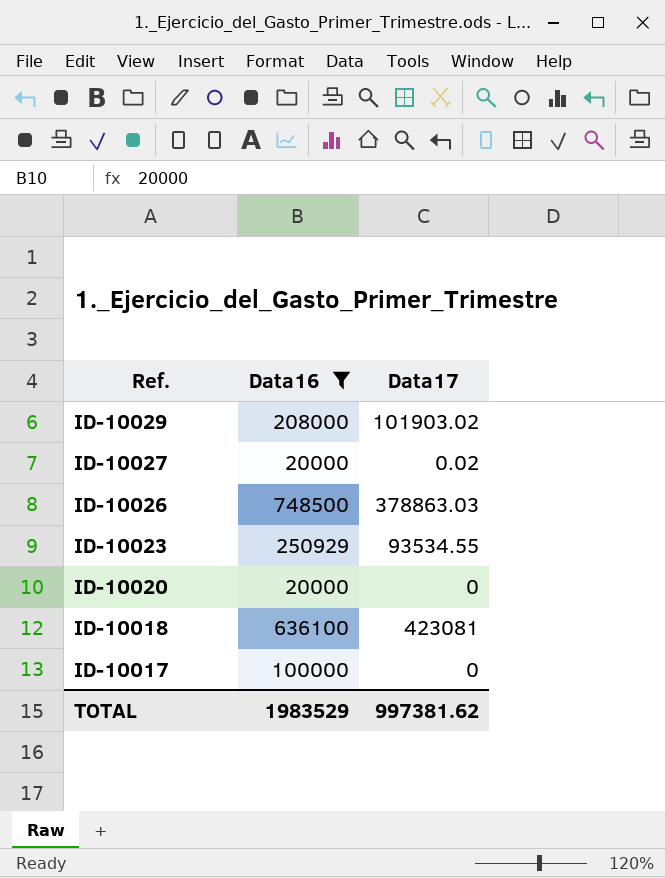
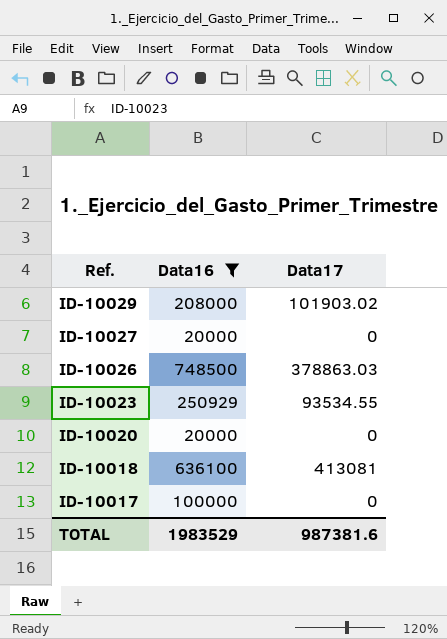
ID-10027 | Data17: 0.02 -> 0
ID-10018 | Data17: 423081 -> 413081
TOTAL | Data17: 997381.62 -> 987381.6

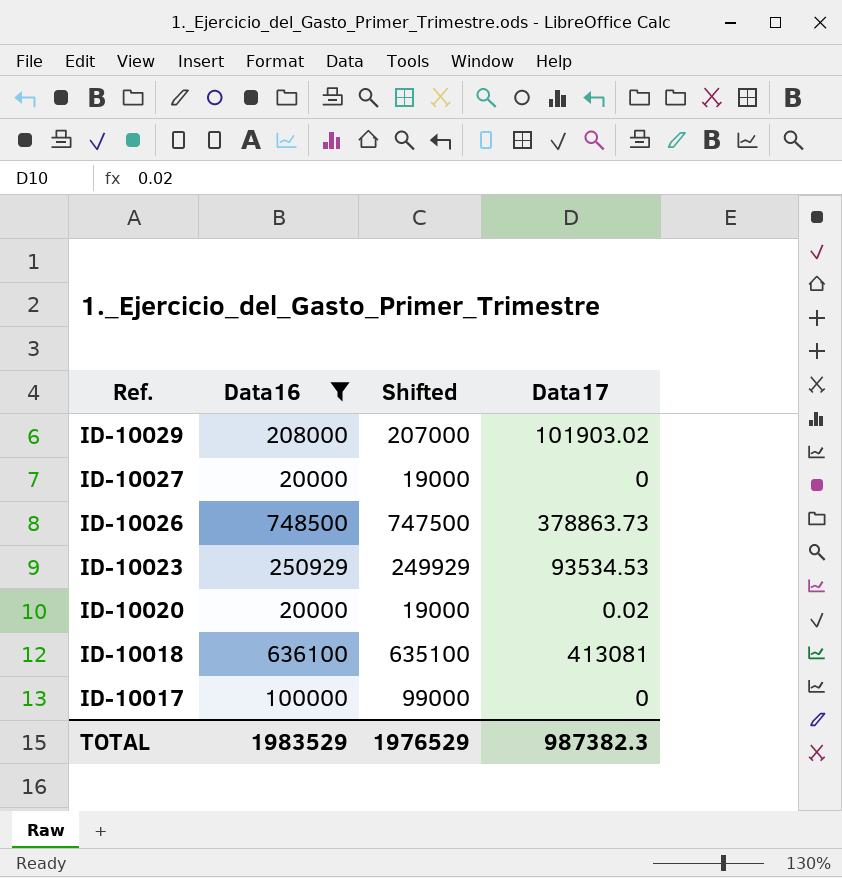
column Shifted | formula: none -> [Data16] - 1000
ID-10026 | Data17: 378863.03 -> 378863.73
ID-10023 | Data17: 93534.55 -> 93534.53
ID-10020 | Data17: 0 -> 0.02
TOTAL | Data17: 987381.6 -> 987382.3

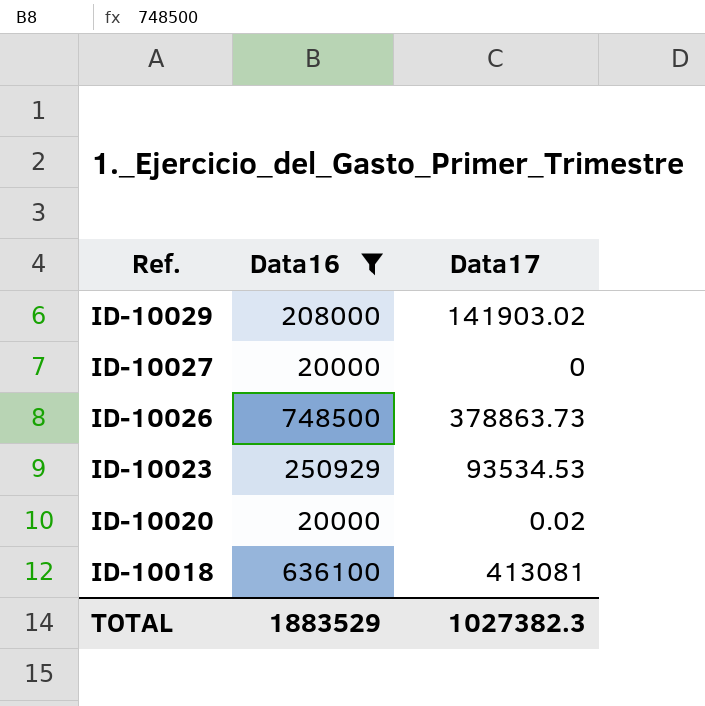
column Shifted | formula: [Data16] - 1000 -> none
row ID-10017: 100000 | 99000 | 0 -> none
ID-10029 | Data17: 101903.02 -> 141903.02
TOTAL | Data16: 1983529 -> 1883529
TOTAL | Data17: 987382.3 -> 1027382.3

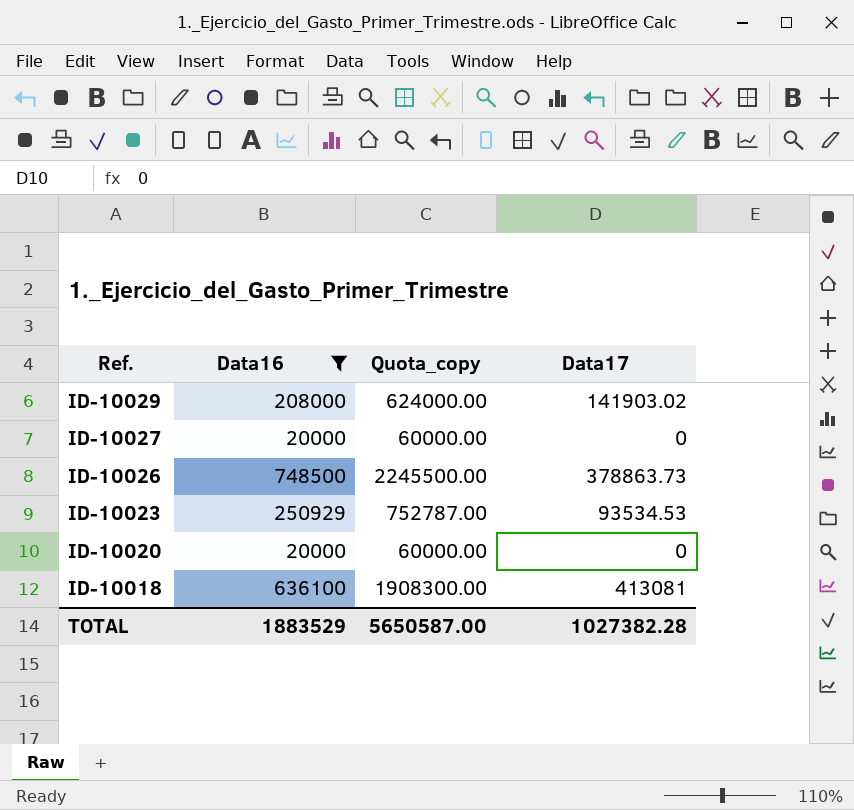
column Quota_copy | formula: none -> [Data16] * 3
ID-10020 | Data17: 0.02 -> 0
TOTAL | Data17: 1027382.3 -> 1027382.28

